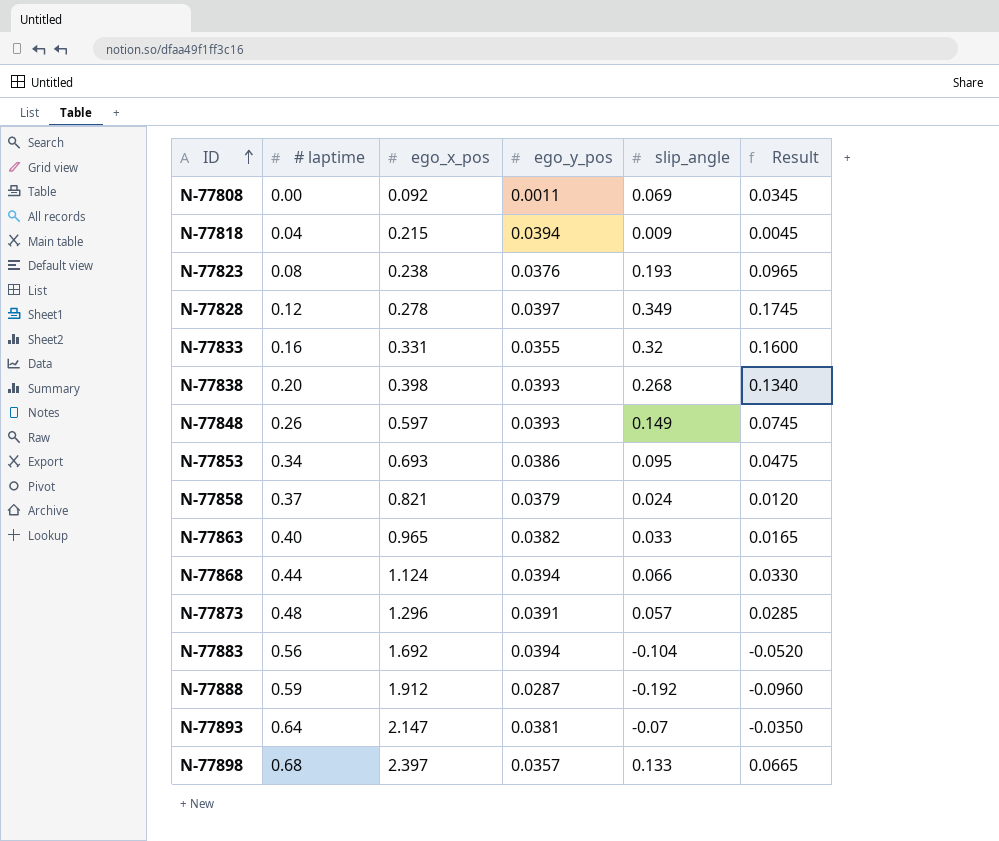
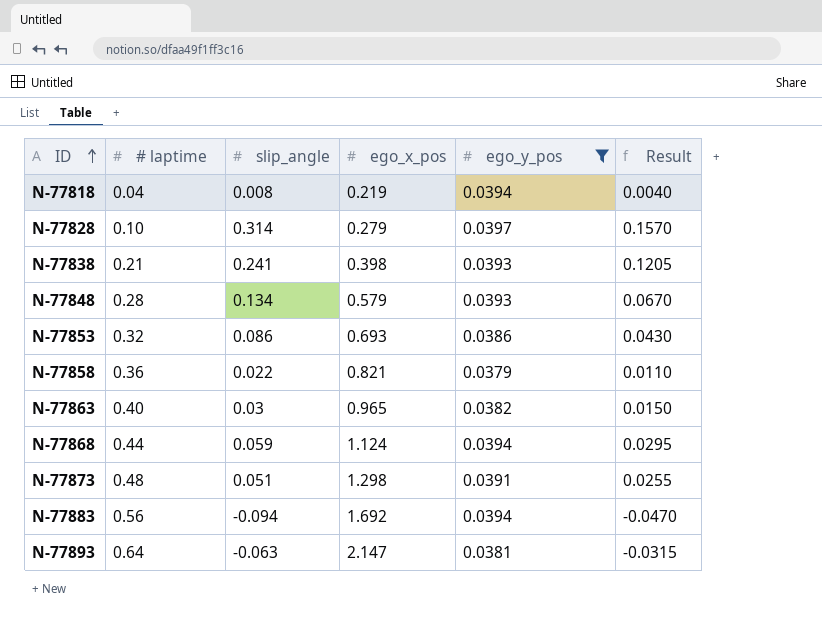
filter: none -> ego_y_pos >= 0.0379
column slip_angle | position: 5 -> 3
N-77818 | slip_angle: 0.009 -> 0.008
N-77818 | ego_x_pos: 0.215 -> 0.219
N-77818 | Result: 0.0045 -> 0.0040
N-77828 | # laptime: 0.12 -> 0.10
N-77828 | slip_angle: 0.349 -> 0.314
N-77828 | ego_x_pos: 0.278 -> 0.279
N-77828 | Result: 0.1745 -> 0.1570
N-77838 | # laptime: 0.20 -> 0.21
N-77838 | slip_angle: 0.268 -> 0.241
N-77838 | Result: 0.1340 -> 0.1205
N-77848 | # laptime: 0.26 -> 0.28
N-77848 | slip_angle: 0.149 -> 0.134
N-77848 | ego_x_pos: 0.597 -> 0.579
N-77848 | Result: 0.0745 -> 0.0670
N-77853 | # laptime: 0.34 -> 0.32
N-77853 | slip_angle: 0.095 -> 0.086
N-77853 | Result: 0.0475 -> 0.0430
N-77858 | # laptime: 0.37 -> 0.36
N-77858 | slip_angle: 0.024 -> 0.022
N-77858 | Result: 0.0120 -> 0.0110
N-77863 | slip_angle: 0.033 -> 0.03
N-77863 | Result: 0.0165 -> 0.0150
N-77868 | slip_angle: 0.066 -> 0.059
N-77868 | Result: 0.0330 -> 0.0295
N-77873 | slip_angle: 0.057 -> 0.051
N-77873 | ego_x_pos: 1.296 -> 1.298
N-77873 | Result: 0.0285 -> 0.0255
N-77883 | slip_angle: -0.104 -> -0.094
N-77883 | Result: -0.0520 -> -0.0470
N-77893 | slip_angle: -0.07 -> -0.063
N-77893 | Result: -0.0350 -> -0.0315

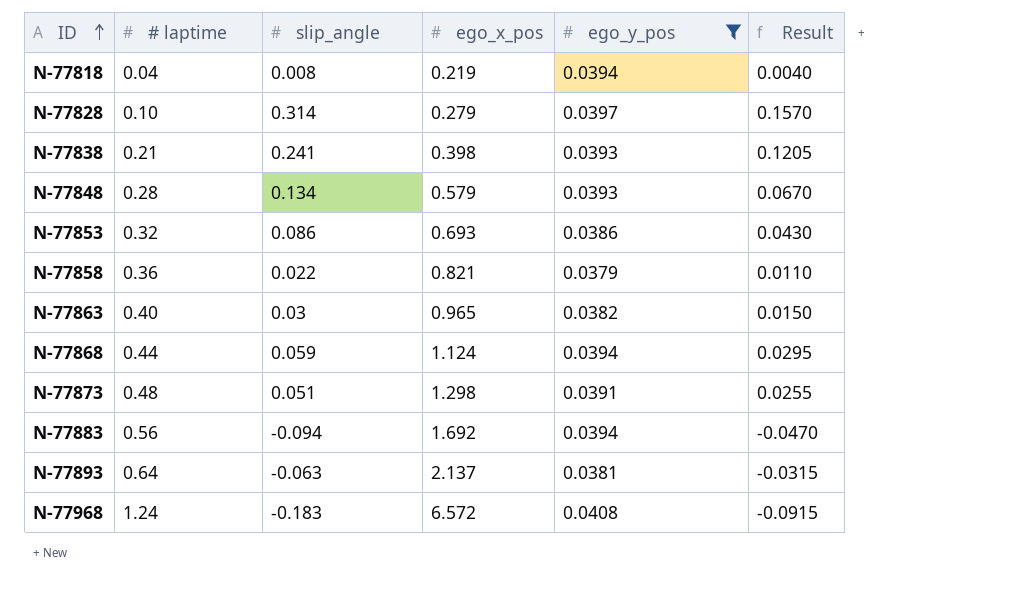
N-77893 | ego_x_pos: 2.147 -> 2.137
row N-77968: none -> 1.24 | -0.183 | 6.572 | 0.0408 | -0.0915

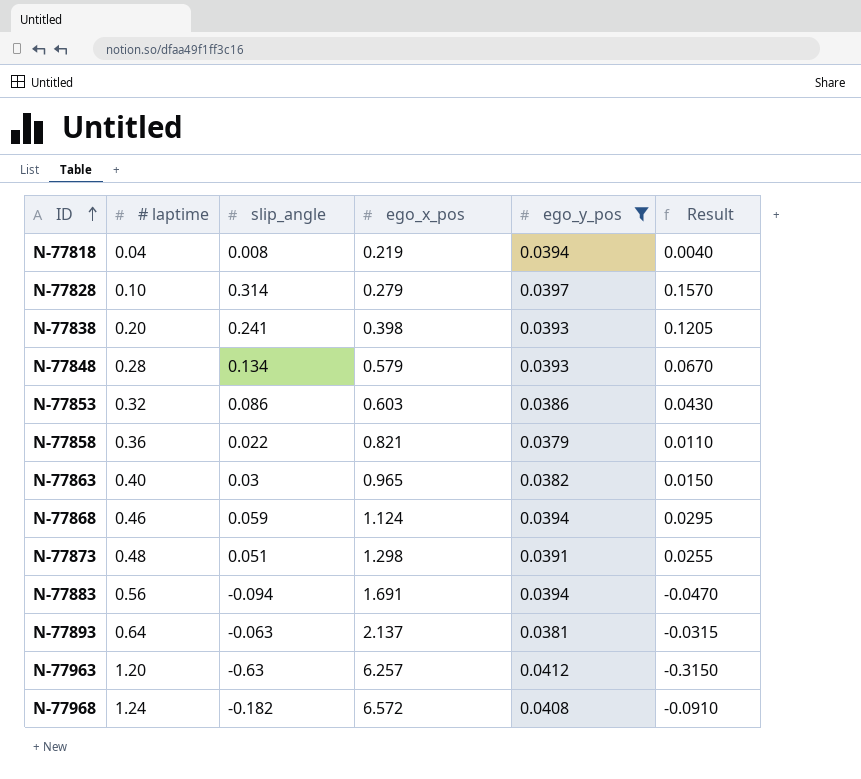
N-77838 | # laptime: 0.21 -> 0.20
N-77853 | ego_x_pos: 0.693 -> 0.603
N-77868 | # laptime: 0.44 -> 0.46
N-77883 | ego_x_pos: 1.692 -> 1.691
row N-77963: none -> 1.20 | -0.63 | 6.257 | 0.0412 | -0.3150
N-77968 | slip_angle: -0.183 -> -0.182
N-77968 | Result: -0.0915 -> -0.0910

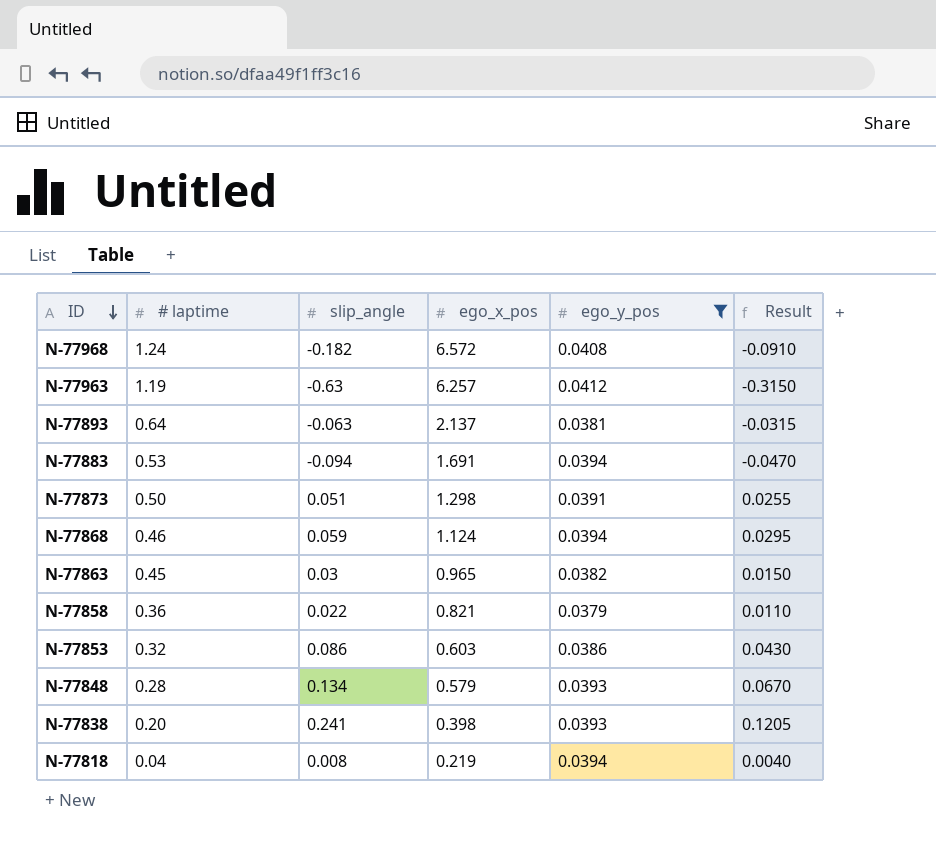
row order: ID ascending -> ID descending
row N-77828: 0.10 | 0.314 | 0.279 | 0.0397 | 0.1570 -> none
N-77963 | # laptime: 1.20 -> 1.19
N-77883 | # laptime: 0.56 -> 0.53
N-77873 | # laptime: 0.48 -> 0.50
N-77863 | # laptime: 0.40 -> 0.45

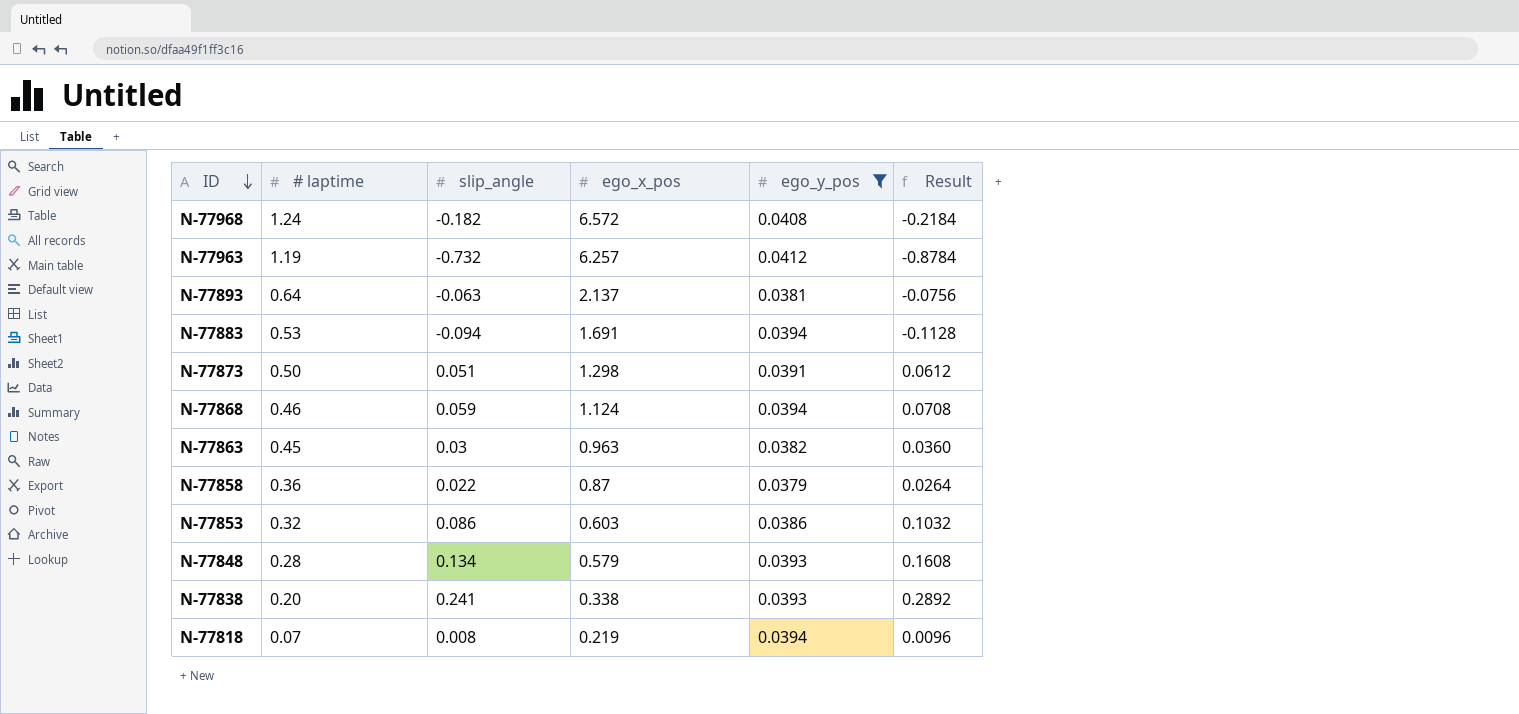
column Result | formula: [slip_angle] * 0.5 -> [slip_angle] * 1.2
N-77963 | slip_angle: -0.63 -> -0.732
N-77863 | ego_x_pos: 0.965 -> 0.963
N-77858 | ego_x_pos: 0.821 -> 0.87
N-77838 | ego_x_pos: 0.398 -> 0.338
N-77818 | # laptime: 0.04 -> 0.07

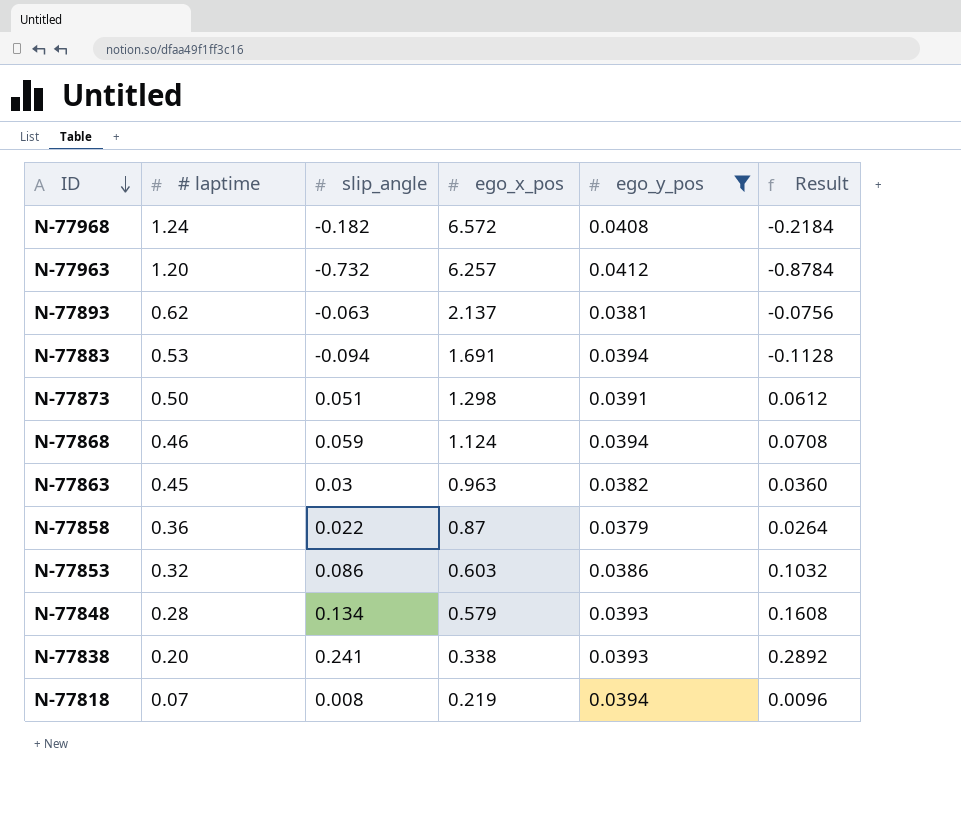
N-77963 | # laptime: 1.19 -> 1.20
N-77893 | # laptime: 0.64 -> 0.62

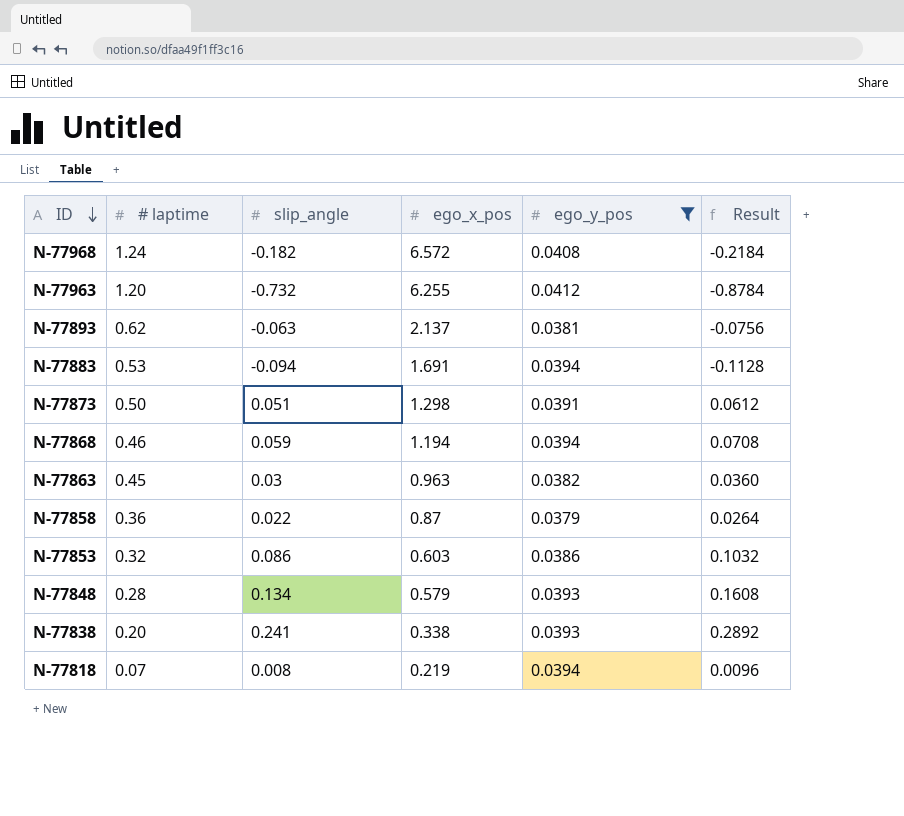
N-77963 | ego_x_pos: 6.257 -> 6.255
N-77868 | ego_x_pos: 1.124 -> 1.194

